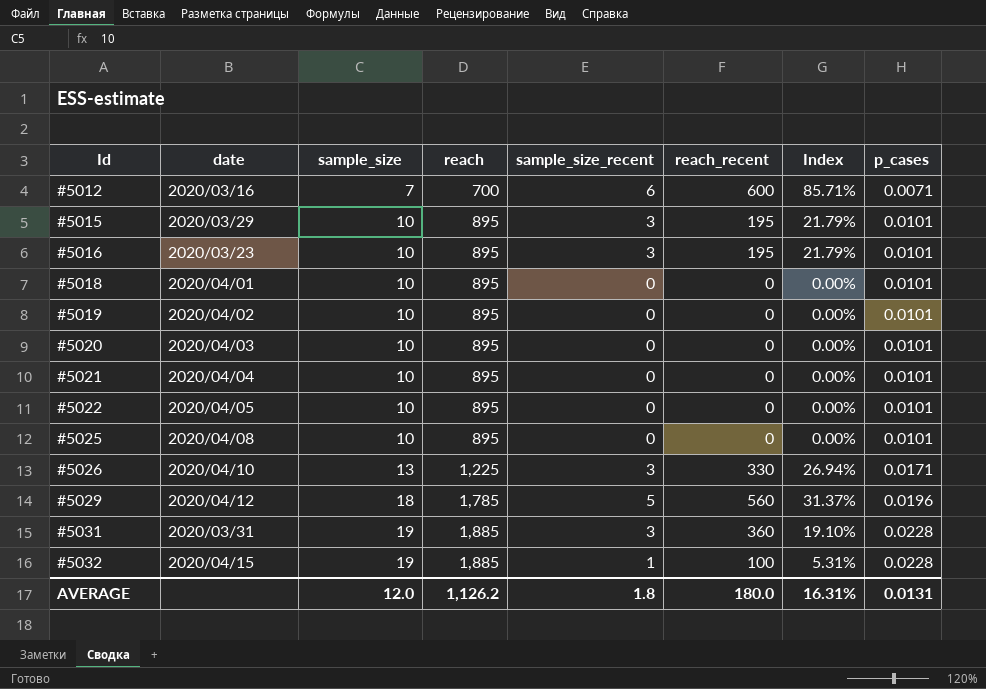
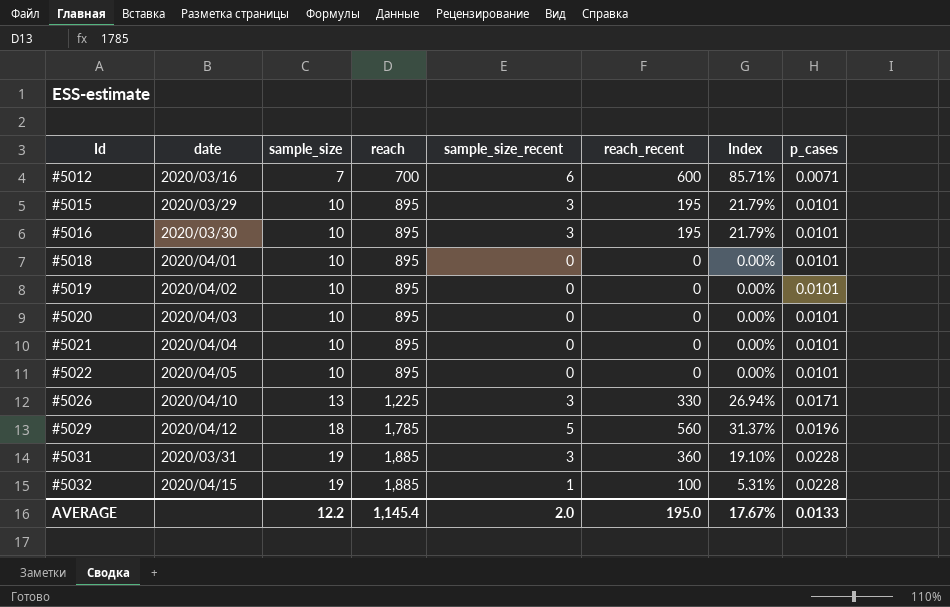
row #5025: 2020/04/08 | 10 | 895 | 0 | 0 | 0.00% | 0.0101 -> none
#5016 | date: 2020/03/23 -> 2020/03/30
AVERAGE | sample_size: 12.0 -> 12.2
AVERAGE | reach: 1,126.2 -> 1,145.4
AVERAGE | sample_size_recent: 1.8 -> 2.0
AVERAGE | reach_recent: 180.0 -> 195.0
AVERAGE | Index: 16.31% -> 17.67%
AVERAGE | p_cases: 0.0131 -> 0.0133

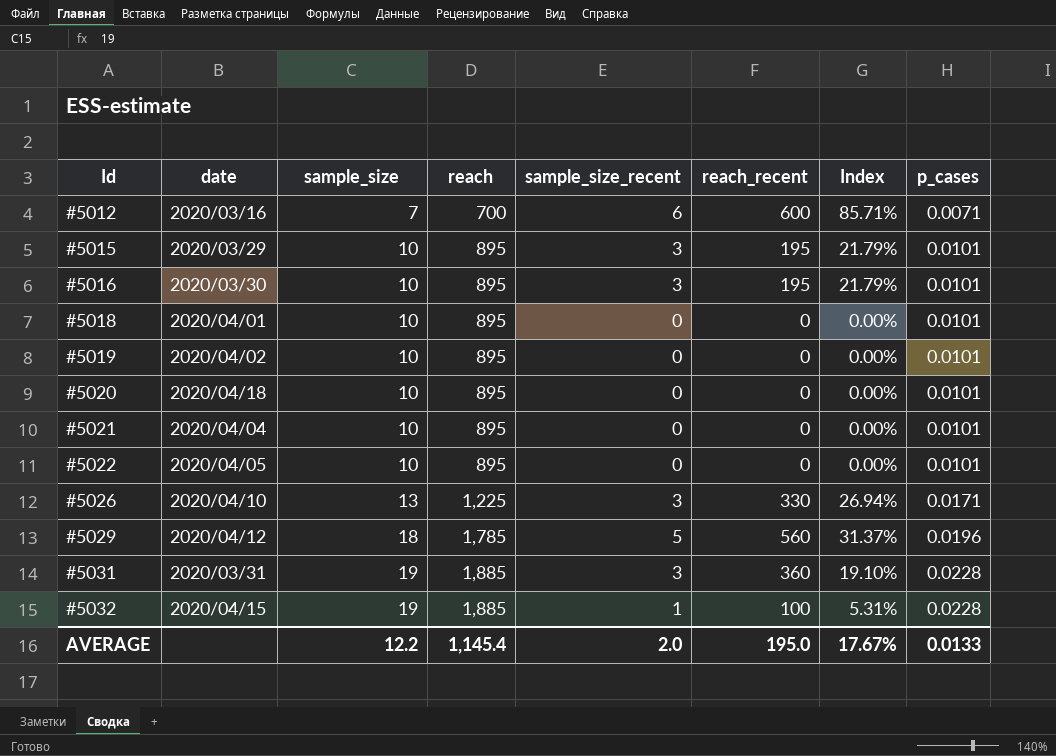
#5020 | date: 2020/04/03 -> 2020/04/18

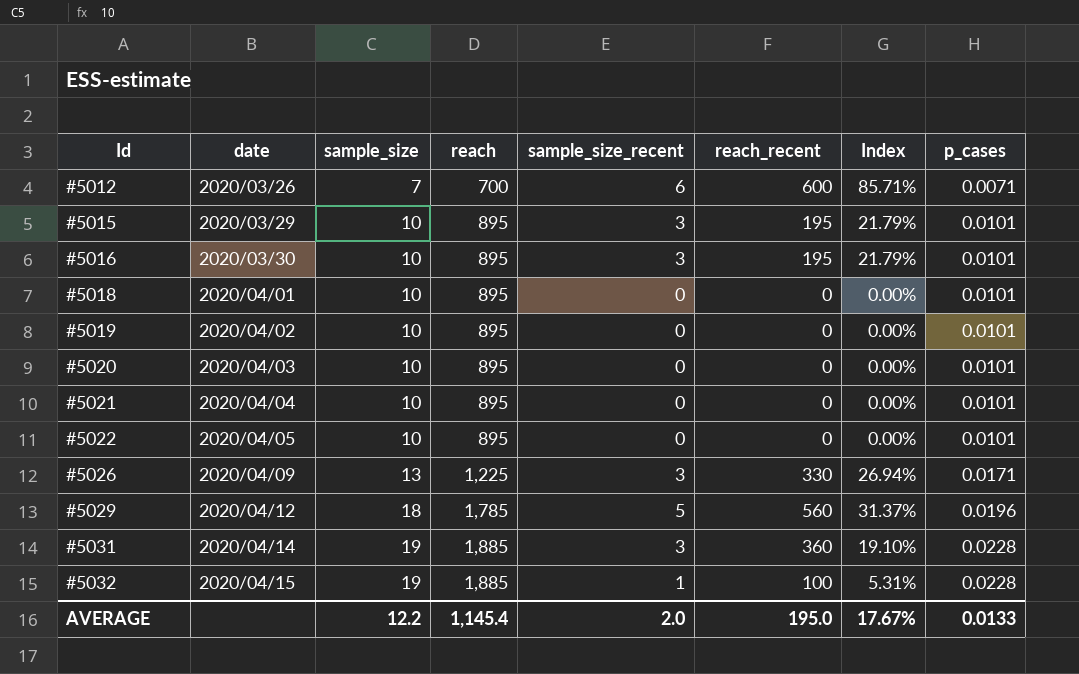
#5012 | date: 2020/03/16 -> 2020/03/26
#5020 | date: 2020/04/18 -> 2020/04/03
#5026 | date: 2020/04/10 -> 2020/04/09
#5031 | date: 2020/03/31 -> 2020/04/14

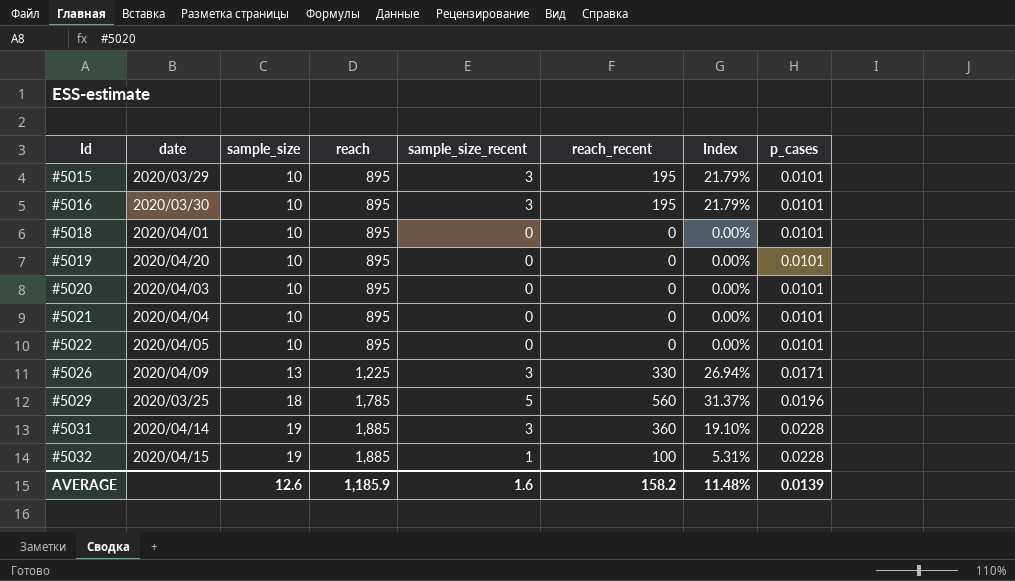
row #5012: 2020/03/26 | 7 | 700 | 6 | 600 | 85.71% | 0.0071 -> none
#5019 | date: 2020/04/02 -> 2020/04/20
#5029 | date: 2020/04/12 -> 2020/03/25
AVERAGE | sample_size: 12.2 -> 12.6
AVERAGE | reach: 1,145.4 -> 1,185.9
AVERAGE | sample_size_recent: 2.0 -> 1.6
AVERAGE | reach_recent: 195.0 -> 158.2
AVERAGE | Index: 17.67% -> 11.48%
AVERAGE | p_cases: 0.0133 -> 0.0139

